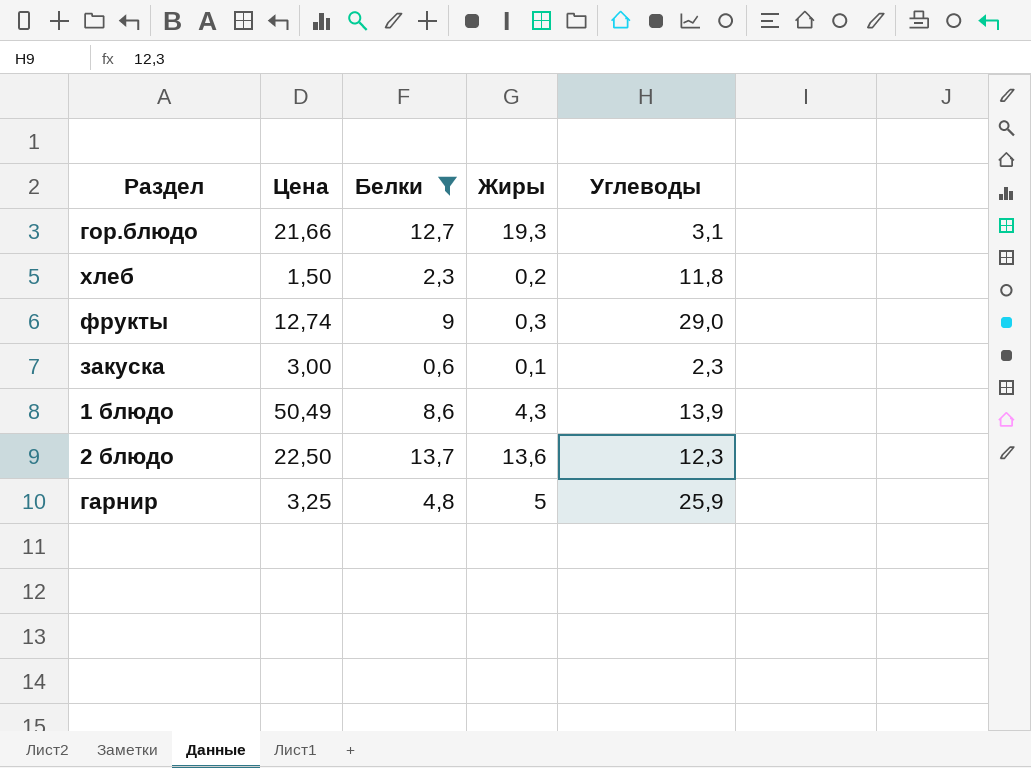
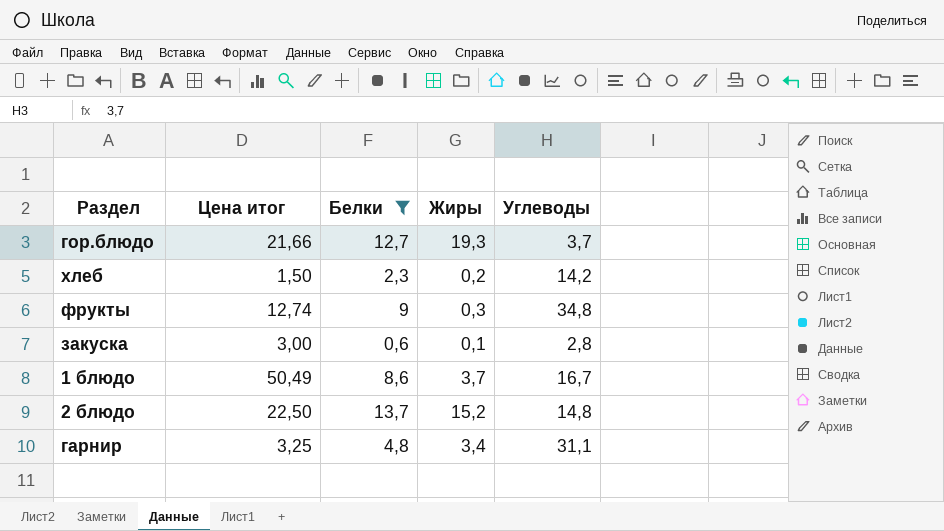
column name: Цена -> Цена итог
гор.блюдо | Углеводы: 3,1 -> 3,7
хлеб | Углеводы: 11,8 -> 14,2
фрукты | Углеводы: 29,0 -> 34,8
закуска | Углеводы: 2,3 -> 2,8
1 блюдо | Жиры: 4,3 -> 3,7
1 блюдо | Углеводы: 13,9 -> 16,7
2 блюдо | Жиры: 13,6 -> 15,2
2 блюдо | Углеводы: 12,3 -> 14,8
гарнир | Жиры: 5 -> 3,4
гарнир | Углеводы: 25,9 -> 31,1

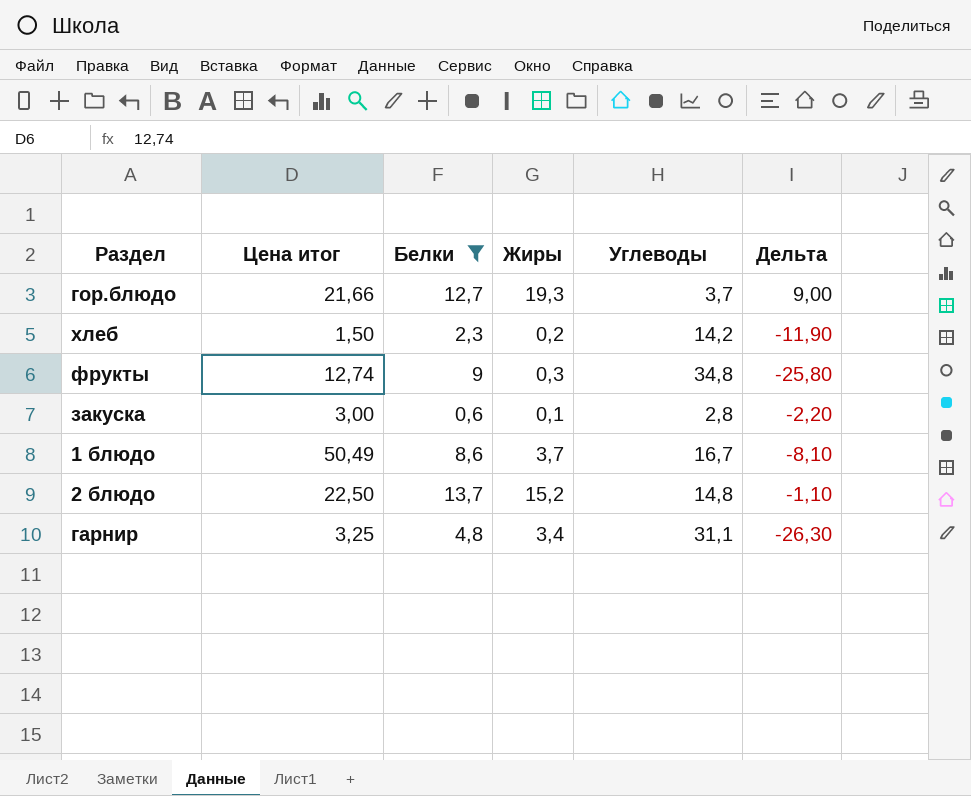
column Дельта | formula: none -> [Белки] - [Углеводы]

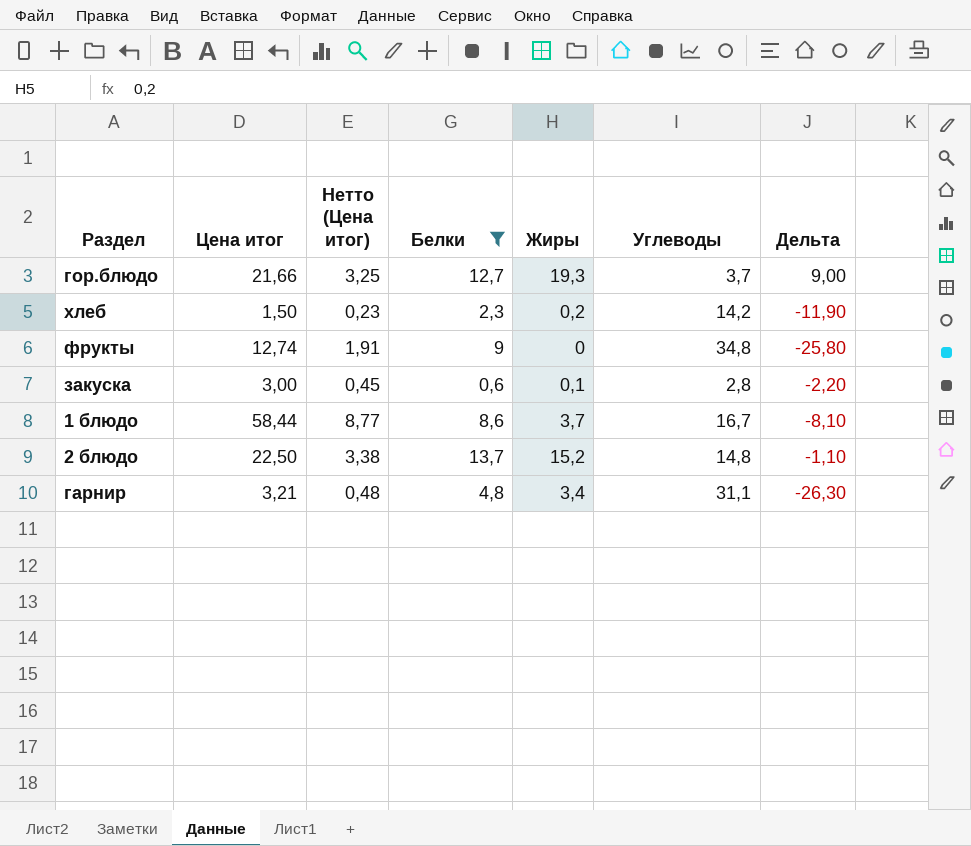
column Нетто (Цена итог) | formula: none -> [Цена итог] * 0,15
фрукты | Жиры: 0,3 -> 0
1 блюдо | Цена итог: 50,49 -> 58,44
гарнир | Цена итог: 3,25 -> 3,21

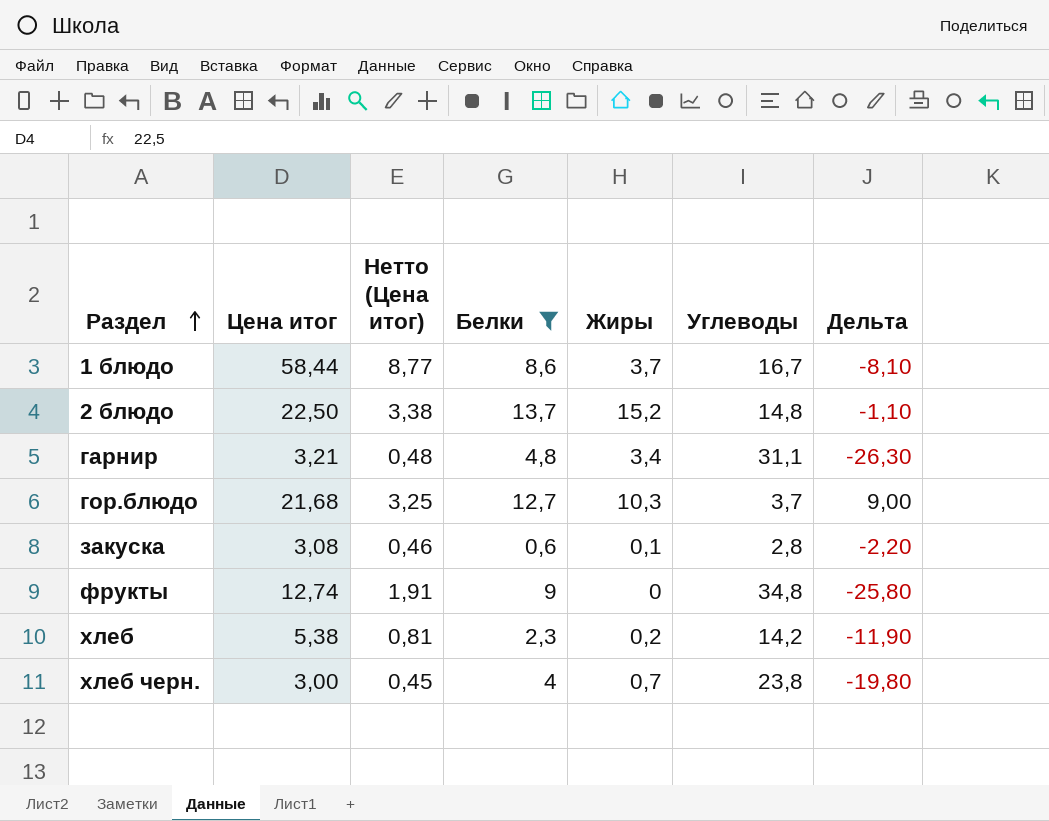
row order: none -> Раздел ascending
гор.блюдо | Цена итог: 21,66 -> 21,68
гор.блюдо | Жиры: 19,3 -> 10,3
закуска | Цена итог: 3,00 -> 3,08
закуска | Нетто (Цена итог): 0,45 -> 0,46
хлеб | Цена итог: 1,50 -> 5,38
хлеб | Нетто (Цена итог): 0,23 -> 0,81
row хлеб черн.: none -> 3,00 | 0,45 | 4 | 0,7 | 23,8 | -19,80

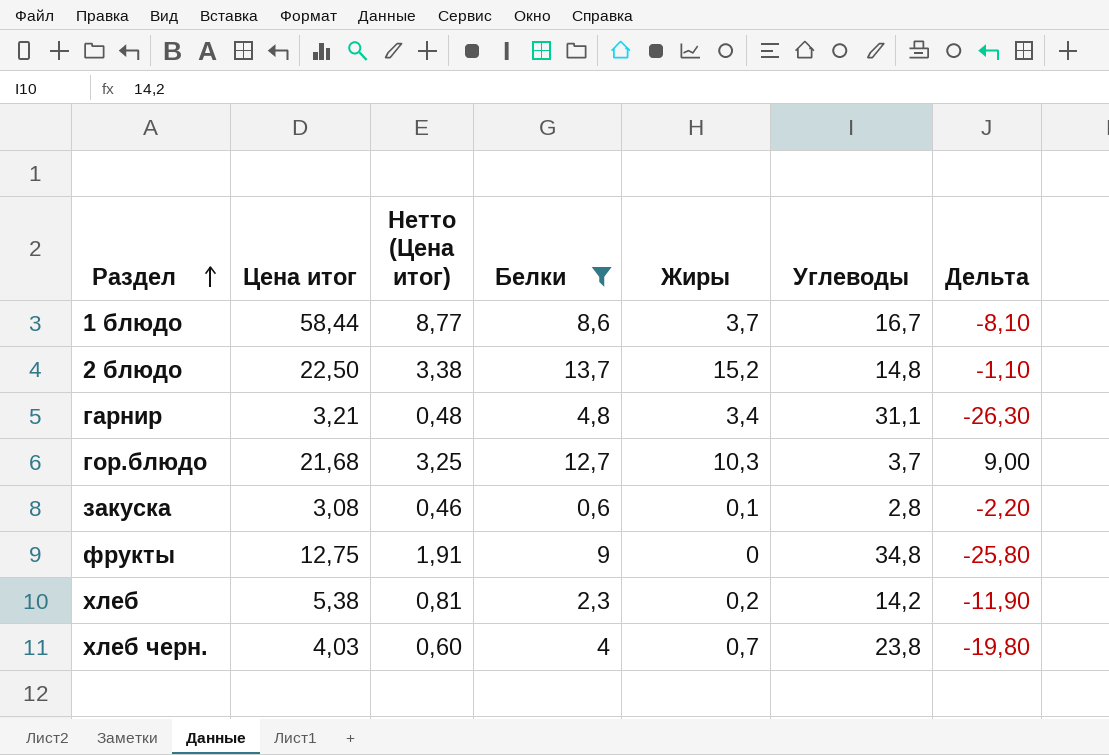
фрукты | Цена итог: 12,74 -> 12,75
хлеб черн. | Цена итог: 3,00 -> 4,03
хлеб черн. | Нетто (Цена итог): 0,45 -> 0,60

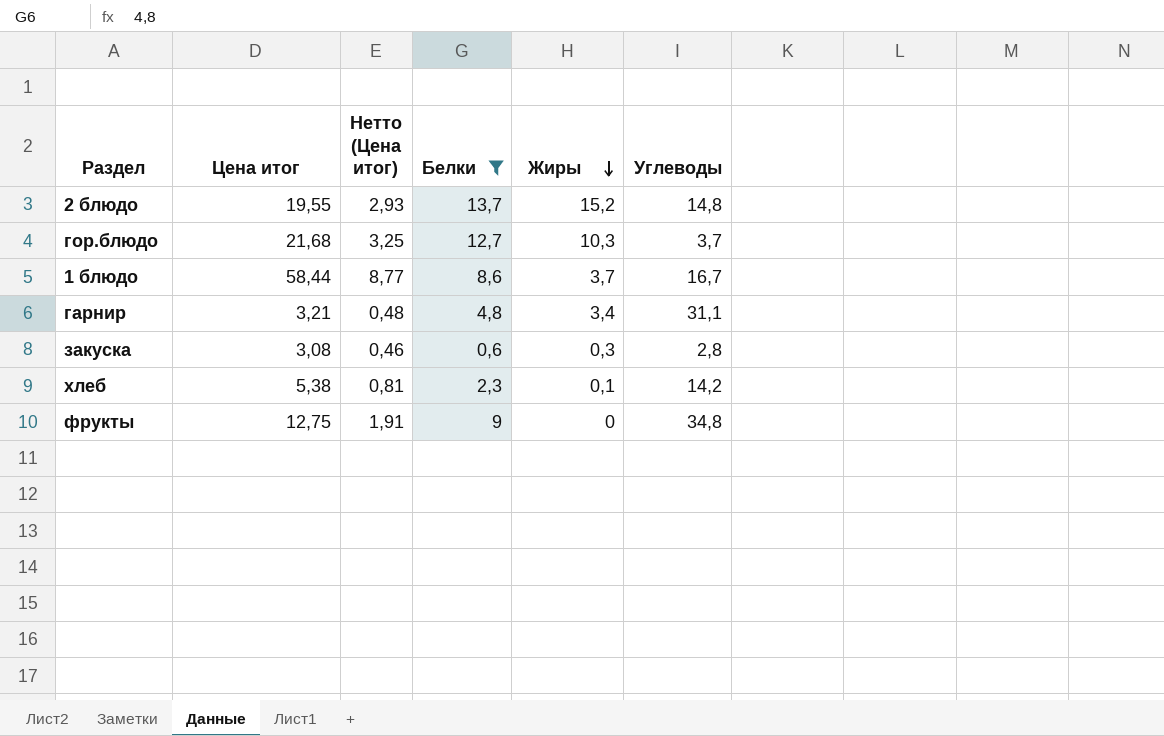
row order: Раздел ascending -> Жиры descending
column Дельта | formula: [Белки] - [Углеводы] -> none
row хлеб черн.: 4,03 | 0,60 | 4 | 0,7 | 23,8 | -19,80 -> none
2 блюдо | Цена итог: 22,50 -> 19,55
2 блюдо | Нетто (Цена итог): 3,38 -> 2,93
закуска | Жиры: 0,1 -> 0,3
хлеб | Жиры: 0,2 -> 0,1

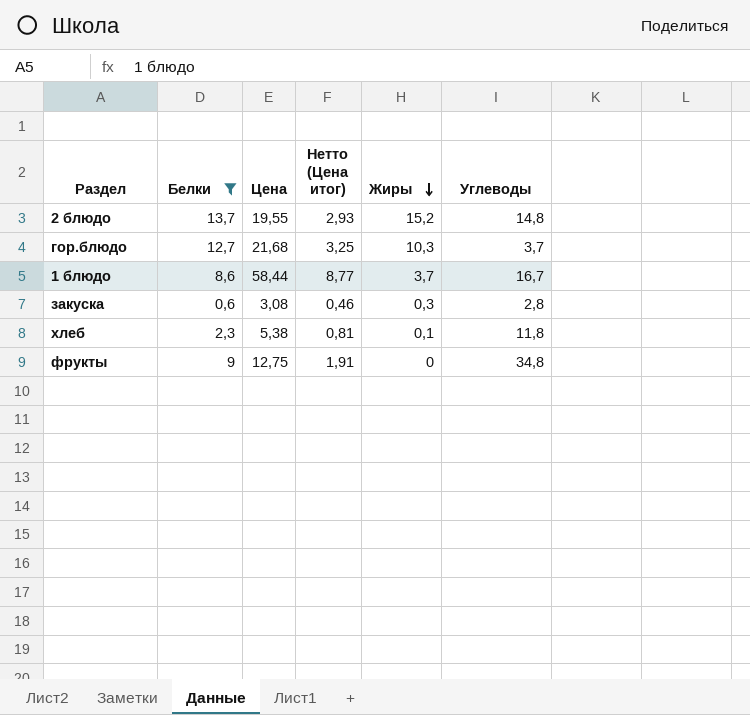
column Белки | position: 4 -> 2
column name: Цена итог -> Цена
row гарнир: 3,21 | 0,48 | 4,8 | 3,4 | 31,1 -> none
хлеб | Углеводы: 14,2 -> 11,8

